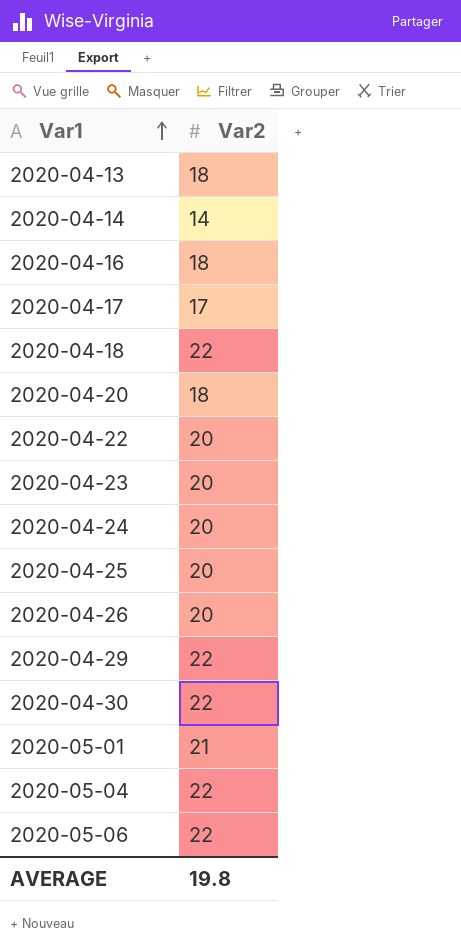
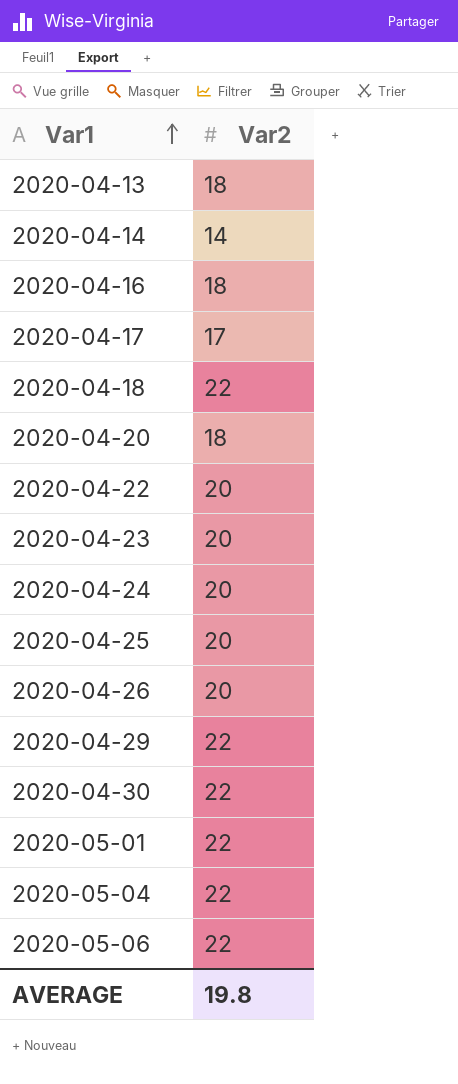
2020-05-01 | Var2: 21 -> 22

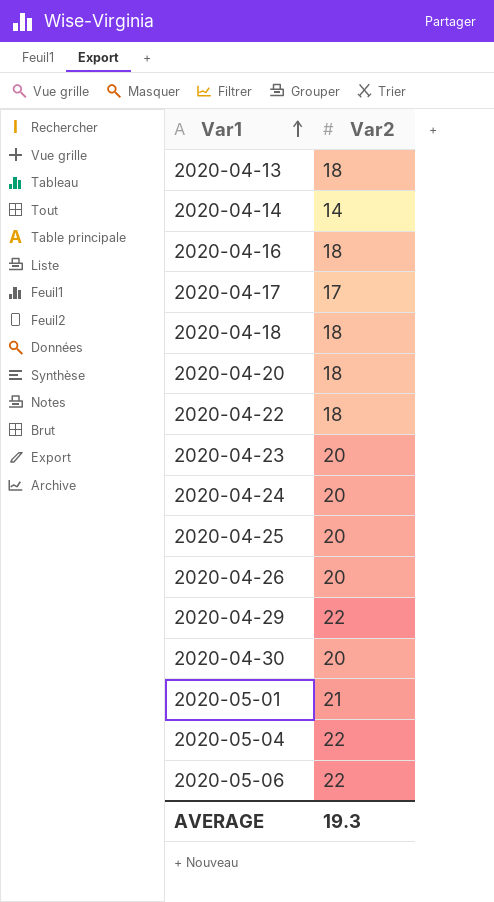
2020-04-18 | Var2: 22 -> 18
2020-04-22 | Var2: 20 -> 18
2020-04-30 | Var2: 22 -> 20
2020-05-01 | Var2: 22 -> 21
AVERAGE | Var2: 19.8 -> 19.3

